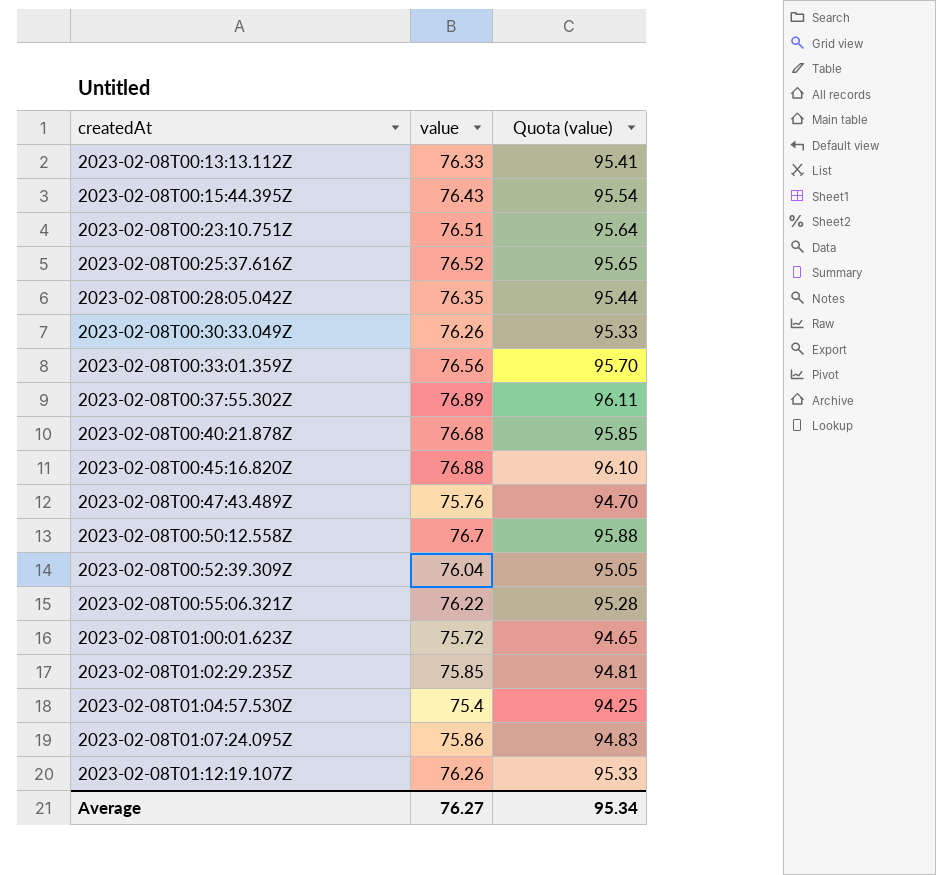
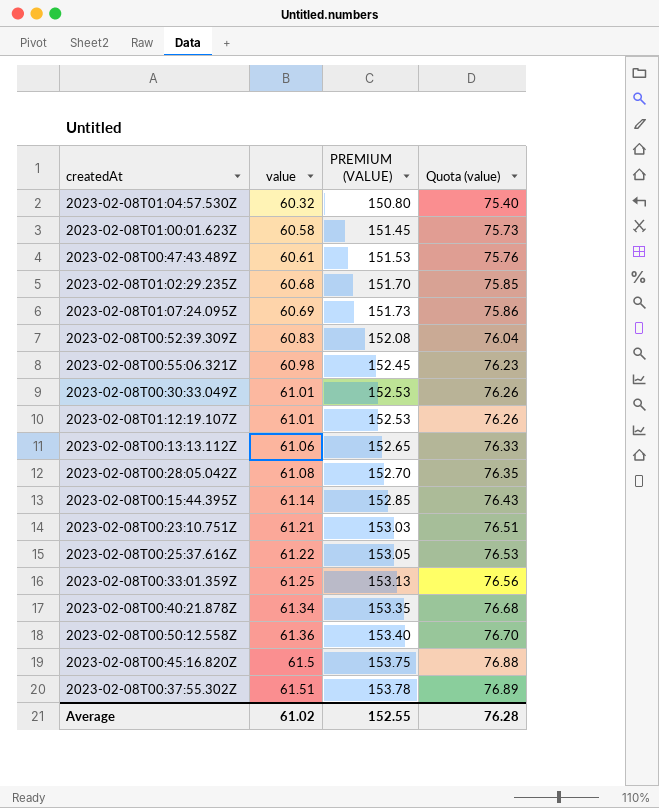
row order: createdAt ascending -> value ascending
column PREMIUM (VALUE) | formula: none -> [value] * 2.5
2023-02-08T01:04:57.530Z | value: 75.4 -> 60.32
2023-02-08T01:04:57.530Z | Quota (value): 94.25 -> 75.40
2023-02-08T01:00:01.623Z | value: 75.72 -> 60.58
2023-02-08T01:00:01.623Z | Quota (value): 94.65 -> 75.73
2023-02-08T00:47:43.489Z | value: 75.76 -> 60.61
2023-02-08T00:47:43.489Z | Quota (value): 94.70 -> 75.76
2023-02-08T01:02:29.235Z | value: 75.85 -> 60.68
2023-02-08T01:02:29.235Z | Quota (value): 94.81 -> 75.85
2023-02-08T01:07:24.095Z | value: 75.86 -> 60.69
2023-02-08T01:07:24.095Z | Quota (value): 94.83 -> 75.86
2023-02-08T00:52:39.309Z | value: 76.04 -> 60.83
2023-02-08T00:52:39.309Z | Quota (value): 95.05 -> 76.04
2023-02-08T00:55:06.321Z | value: 76.22 -> 60.98
2023-02-08T00:55:06.321Z | Quota (value): 95.28 -> 76.23
2023-02-08T00:30:33.049Z | value: 76.26 -> 61.01
2023-02-08T00:30:33.049Z | Quota (value): 95.33 -> 76.26
2023-02-08T01:12:19.107Z | value: 76.26 -> 61.01
2023-02-08T01:12:19.107Z | Quota (value): 95.33 -> 76.26
2023-02-08T00:13:13.112Z | value: 76.33 -> 61.06
2023-02-08T00:13:13.112Z | Quota (value): 95.41 -> 76.33
2023-02-08T00:28:05.042Z | value: 76.35 -> 61.08
2023-02-08T00:28:05.042Z | Quota (value): 95.44 -> 76.35
2023-02-08T00:15:44.395Z | value: 76.43 -> 61.14
2023-02-08T00:15:44.395Z | Quota (value): 95.54 -> 76.43
2023-02-08T00:23:10.751Z | value: 76.51 -> 61.21
2023-02-08T00:23:10.751Z | Quota (value): 95.64 -> 76.51
2023-02-08T00:25:37.616Z | value: 76.52 -> 61.22
2023-02-08T00:25:37.616Z | Quota (value): 95.65 -> 76.53
2023-02-08T00:33:01.359Z | value: 76.56 -> 61.25
2023-02-08T00:33:01.359Z | Quota (value): 95.70 -> 76.56
2023-02-08T00:40:21.878Z | value: 76.68 -> 61.34
2023-02-08T00:40:21.878Z | Quota (value): 95.85 -> 76.68
2023-02-08T00:50:12.558Z | value: 76.7 -> 61.36
2023-02-08T00:50:12.558Z | Quota (value): 95.88 -> 76.70
2023-02-08T00:45:16.820Z | value: 76.88 -> 61.5
2023-02-08T00:45:16.820Z | Quota (value): 96.10 -> 76.88
2023-02-08T00:37:55.302Z | value: 76.89 -> 61.51
2023-02-08T00:37:55.302Z | Quota (value): 96.11 -> 76.89
Average | value: 76.27 -> 61.02
Average | Quota (value): 95.34 -> 76.28

